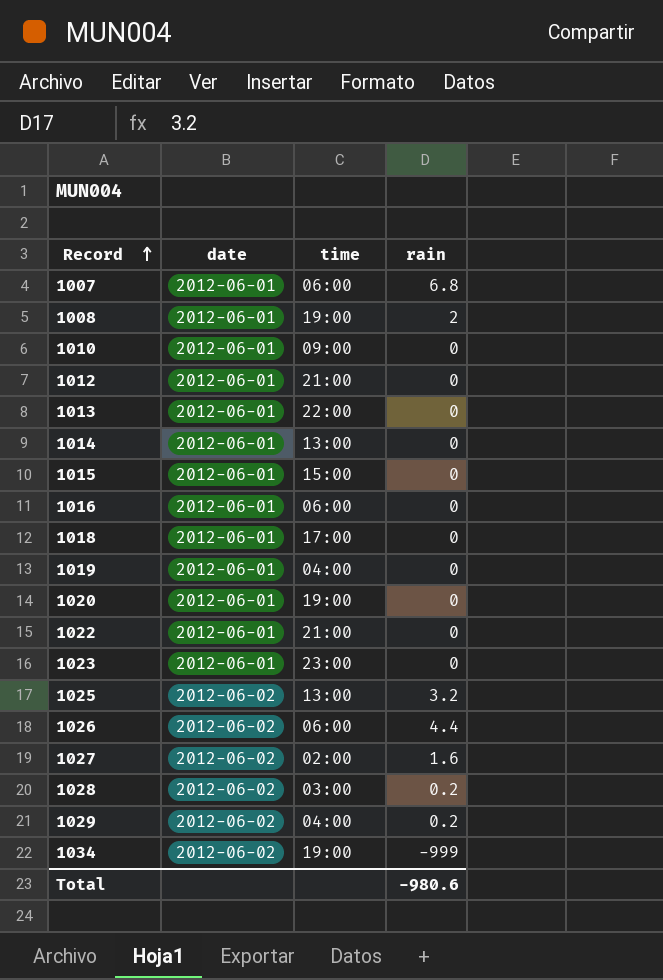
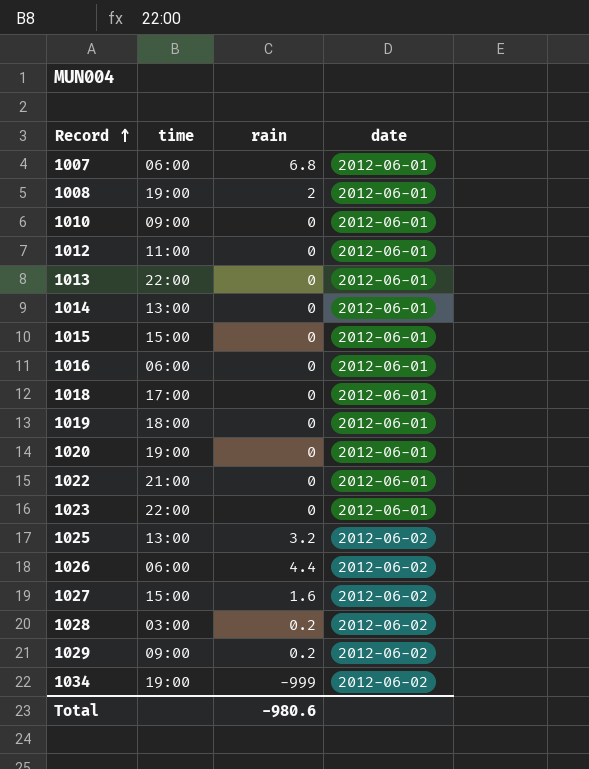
column date | position: 2 -> 4
1012 | time: 21:00 -> 11:00
1019 | time: 04:00 -> 18:00
1023 | time: 23:00 -> 22:00
1027 | time: 02:00 -> 15:00
1029 | time: 04:00 -> 09:00

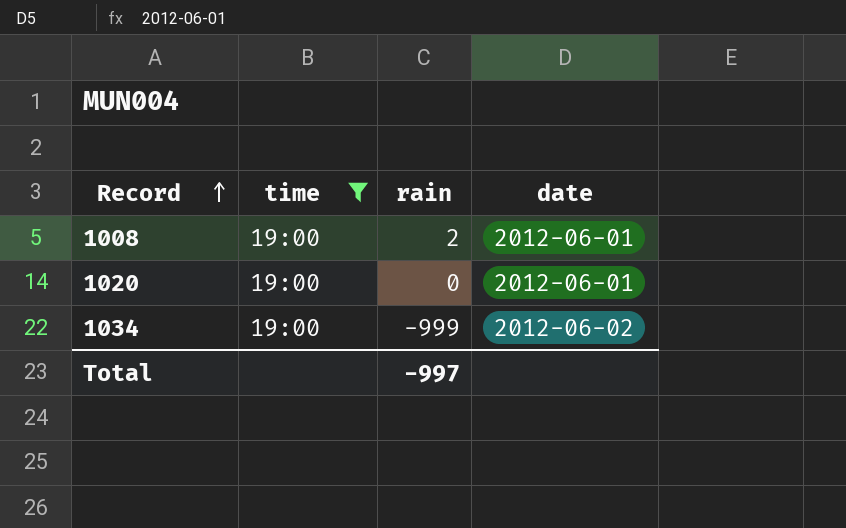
filter: none -> time = 19:00
Total | rain: -980.6 -> -997

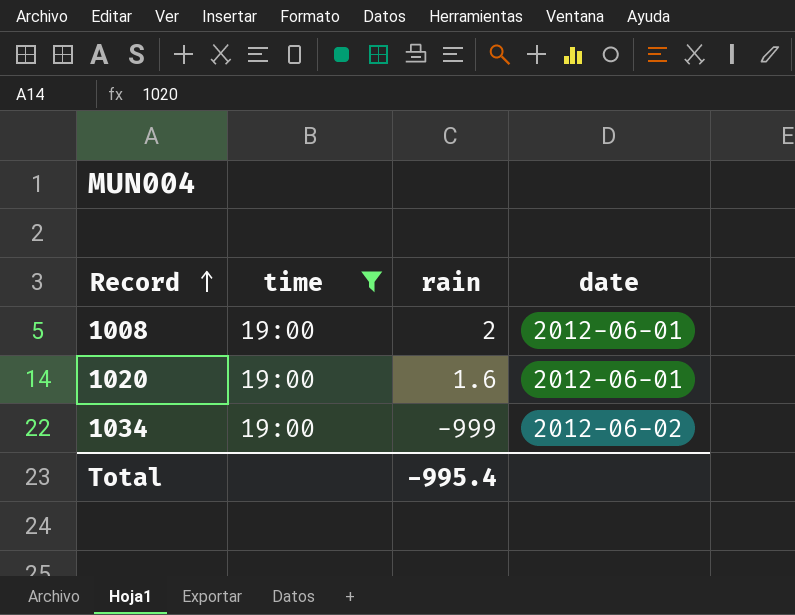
1020 | rain: 0 -> 1.6
Total | rain: -997 -> -995.4

